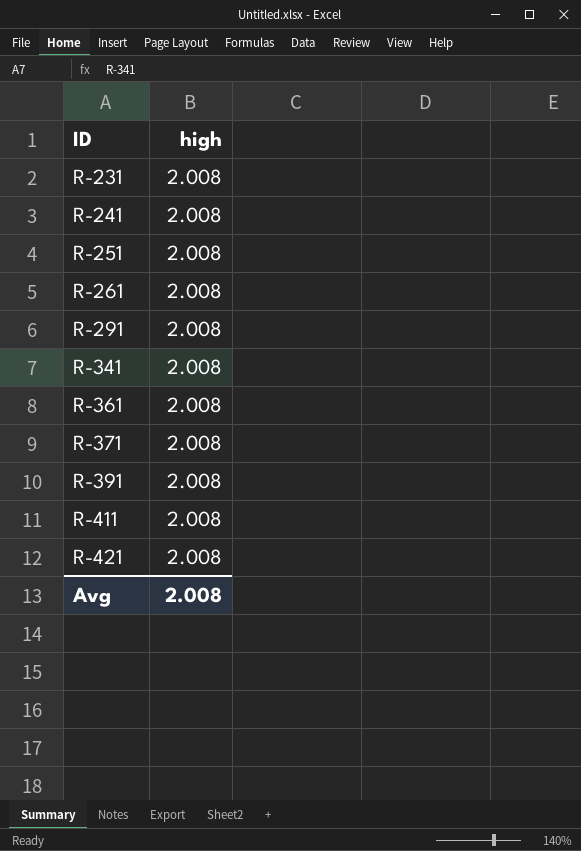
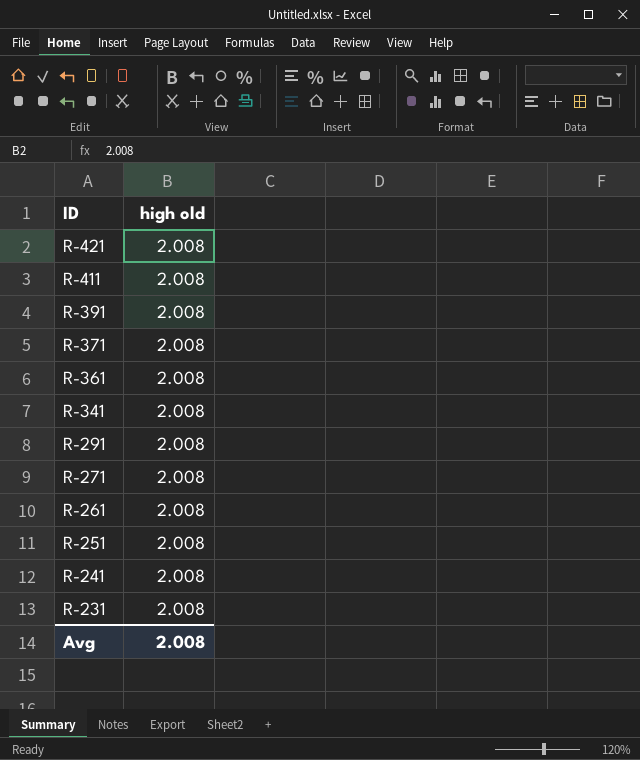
row order: ID ascending -> ID descending
column name: high -> high old
row R-271: none -> 2.008

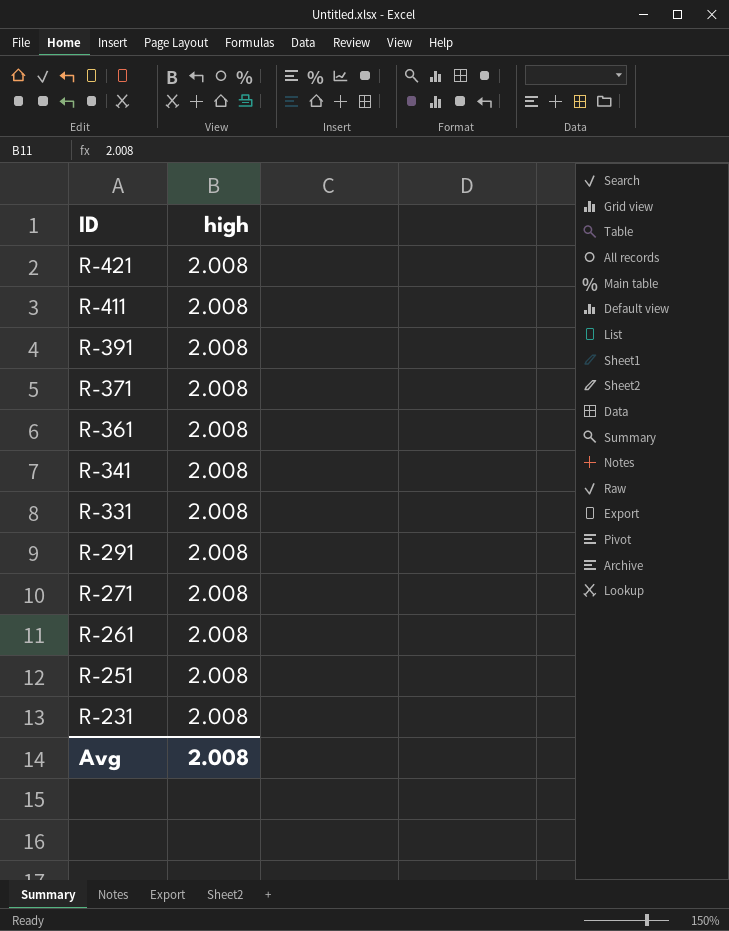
column name: high old -> high
row R-241: 2.008 -> none
row R-331: none -> 2.008

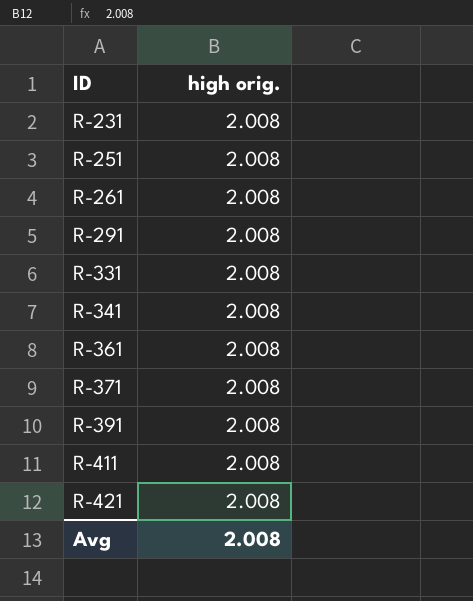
row order: ID descending -> ID ascending
column name: high -> high orig.
row R-271: 2.008 -> none

